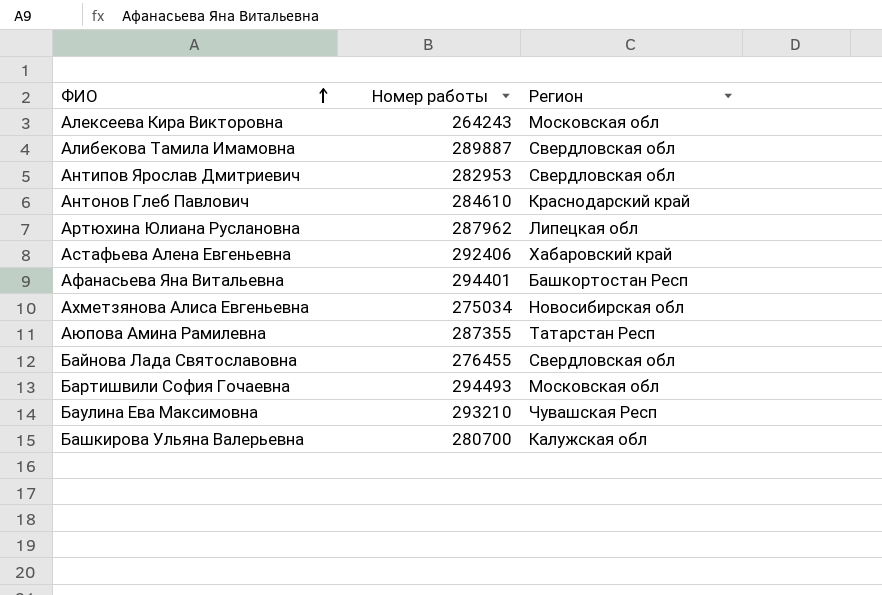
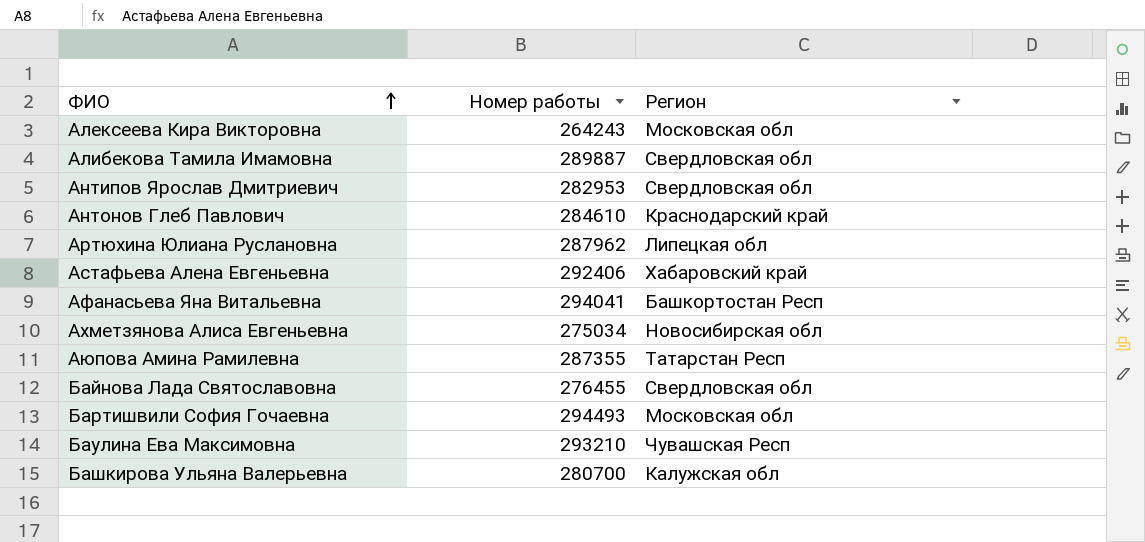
Афанасьева Яна Витальевна | Номер работы: 294401 -> 294041

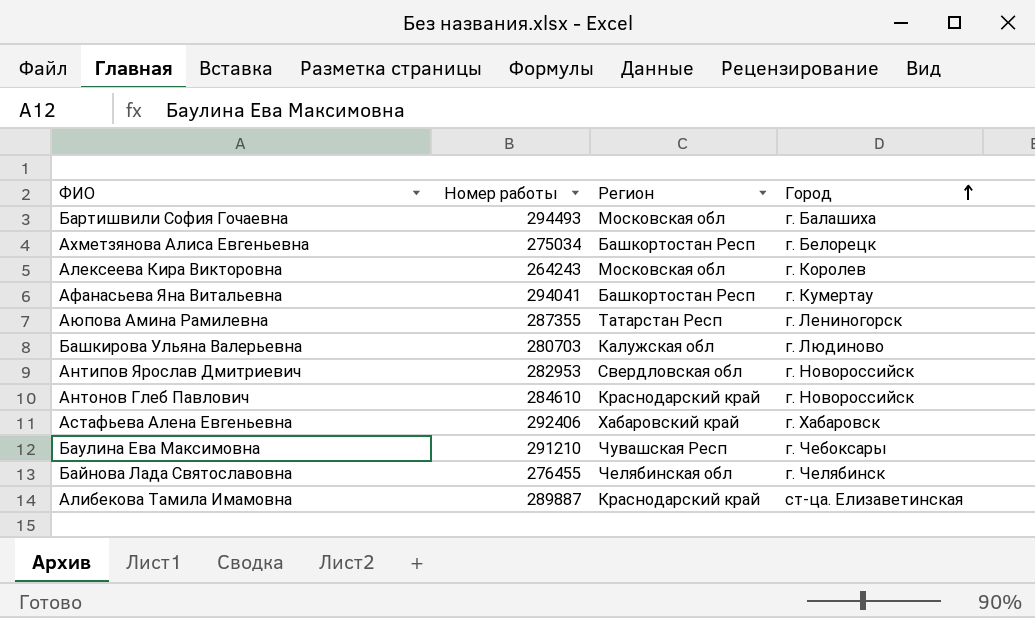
row order: ФИО ascending -> Город ascending
column Город | position: none -> 4
row Артюхина Юлиана Руслановна: 287962 | Липецкая обл -> none
Ахметзянова Алиса Евгеньевна | Регион: Новосибирская обл -> Башкортостан Респ
Башкирова Ульяна Валерьевна | Номер работы: 280700 -> 280703
Баулина Ева Максимовна | Номер работы: 293210 -> 291210
Байнова Лада Святославовна | Регион: Свердловская обл -> Челябинская обл
Алибекова Тамила Имамовна | Регион: Свердловская обл -> Краснодарский край

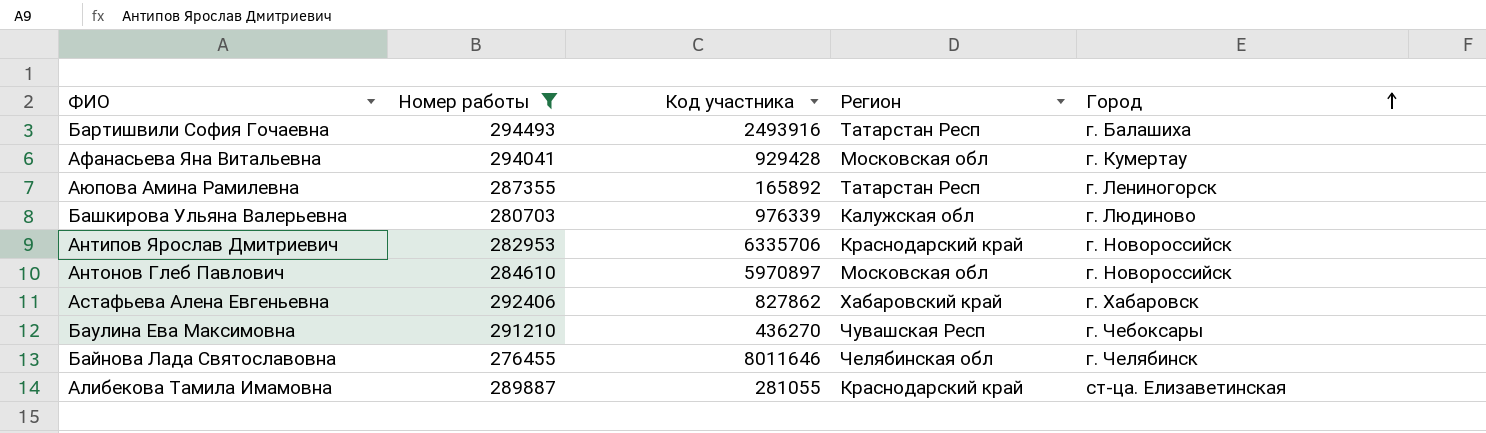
filter: none -> Номер работы >= 276455
column Код участника | position: none -> 3
Бартишвили София Гочаевна | Регион: Московская обл -> Татарстан Респ
Афанасьева Яна Витальевна | Регион: Башкортостан Респ -> Московская обл
Антипов Ярослав Дмитриевич | Регион: Свердловская обл -> Краснодарский край
Антонов Глеб Павлович | Регион: Краснодарский край -> Московская обл

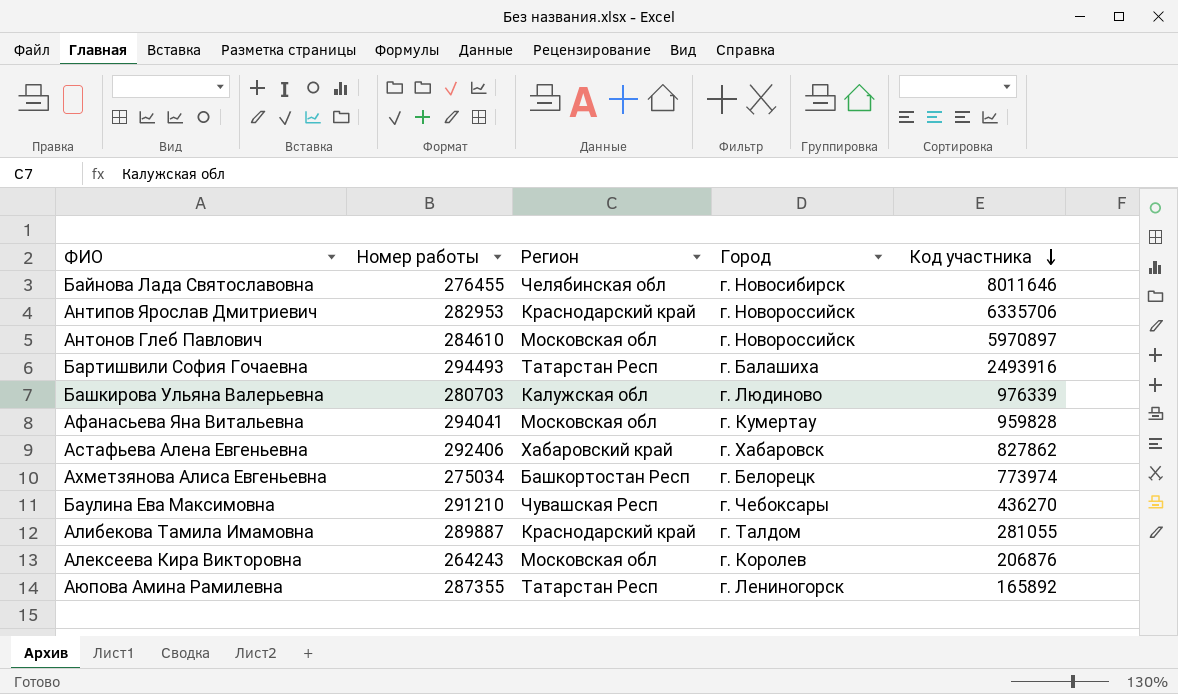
filter: Номер работы >= 276455 -> none
row order: Город ascending -> Код участника descending
column Код участника | position: 3 -> 5
Байнова Лада Святославовна | Город: г. Челябинск -> г. Новосибирск
Афанасьева Яна Витальевна | Код участника: 929428 -> 959828
Алибекова Тамила Имамовна | Город: ст-ца. Елизаветинская -> г. Талдом

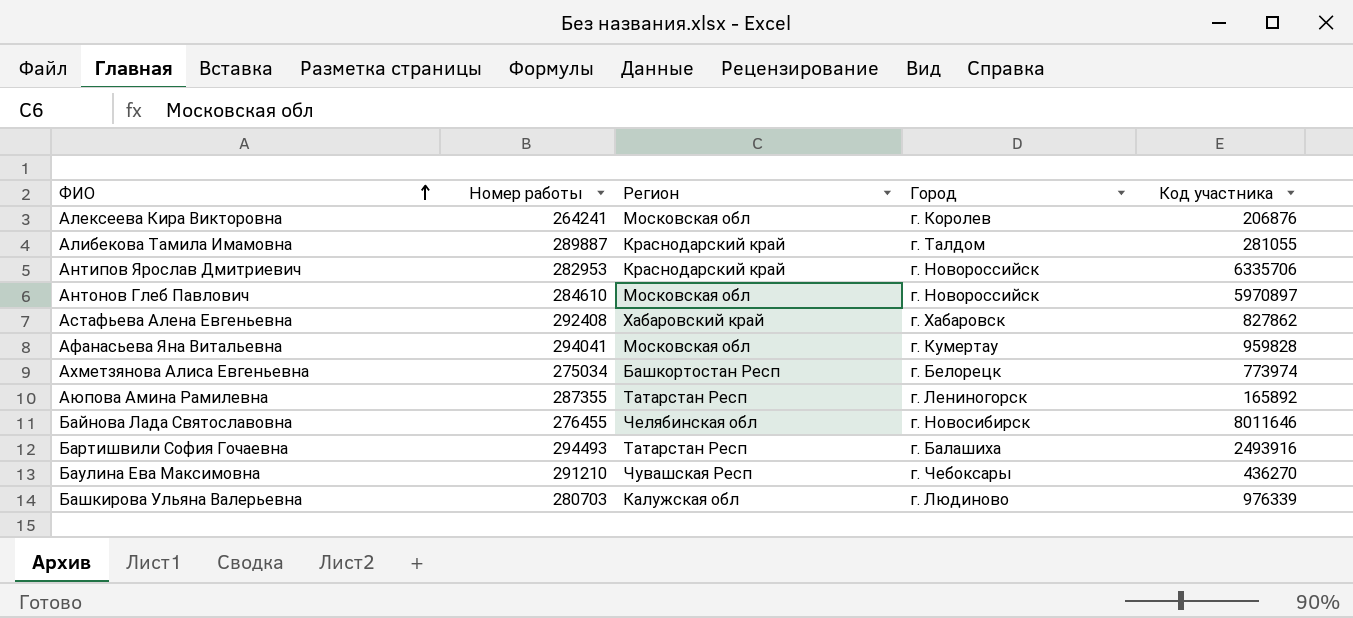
row order: Код участника descending -> ФИО ascending
Алексеева Кира Викторовна | Номер работы: 264243 -> 264241
Астафьева Алена Евгеньевна | Номер работы: 292406 -> 292408

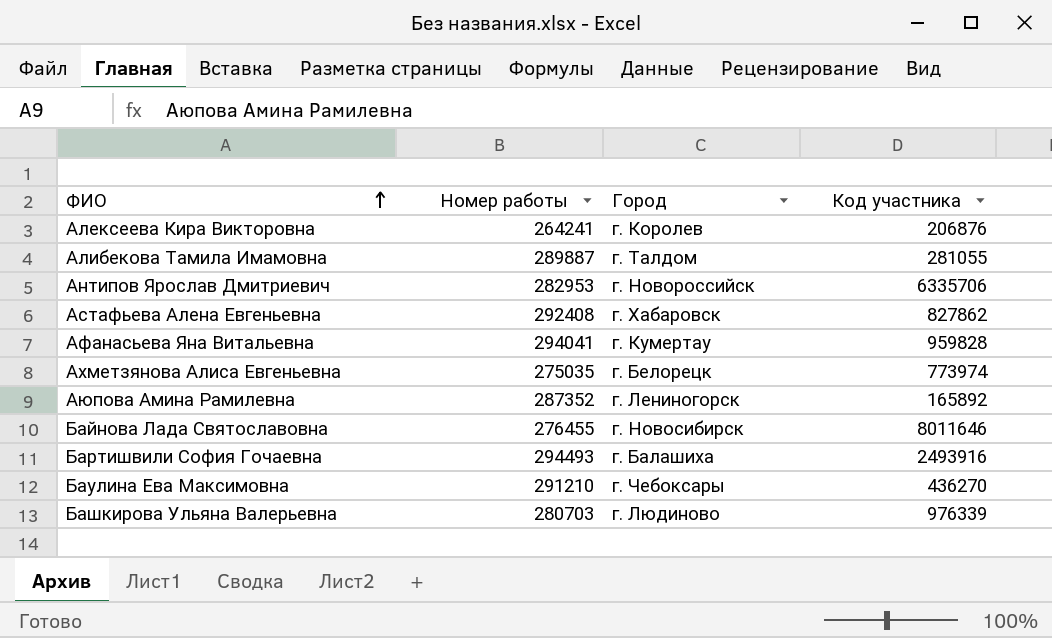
column Регион | position: 3 -> none
row Антонов Глеб Павлович: 284610 | Московская обл | г. Новороссийск | 5970897 -> none
Ахметзянова Алиса Евгеньевна | Номер работы: 275034 -> 275035
Аюпова Амина Рамилевна | Номер работы: 287355 -> 287352

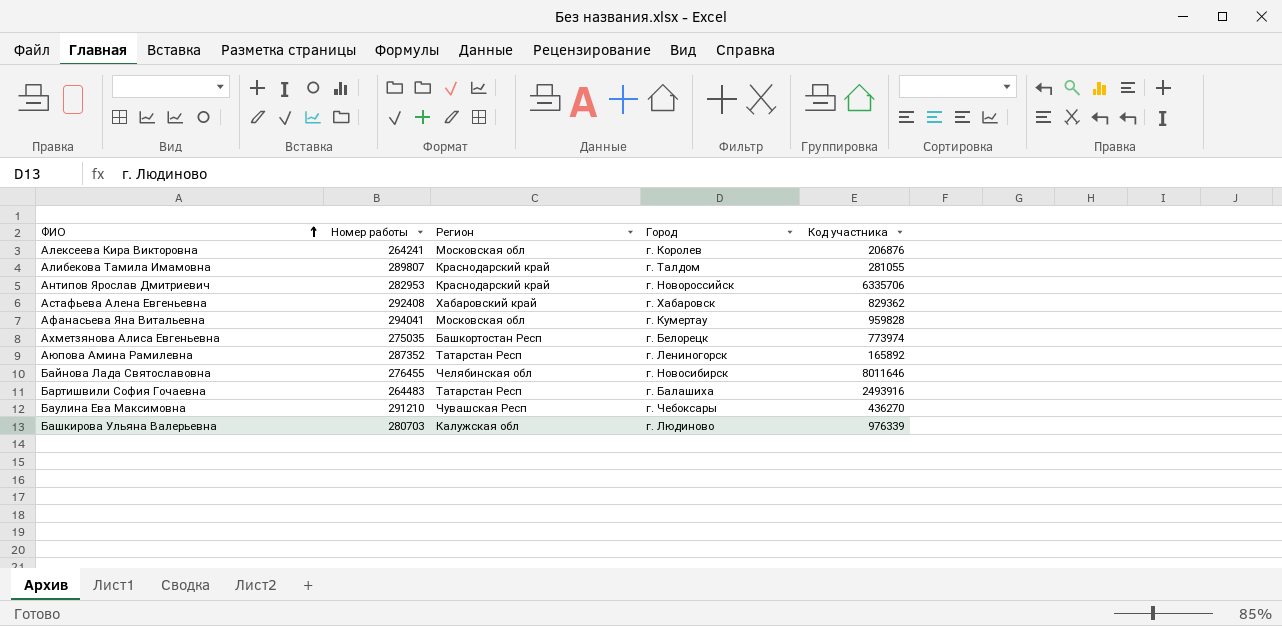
column Регион | position: none -> 3
Алибекова Тамила Имамовна | Номер работы: 289887 -> 289807
Астафьева Алена Евгеньевна | Код участника: 827862 -> 829362
Бартишвили София Гочаевна | Номер работы: 294493 -> 264483

